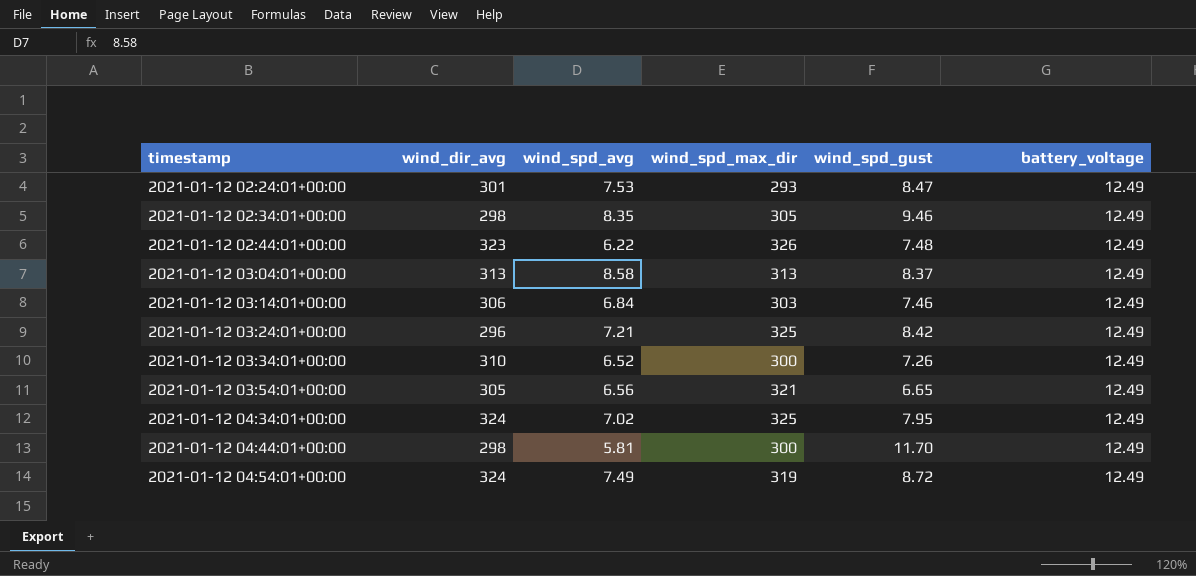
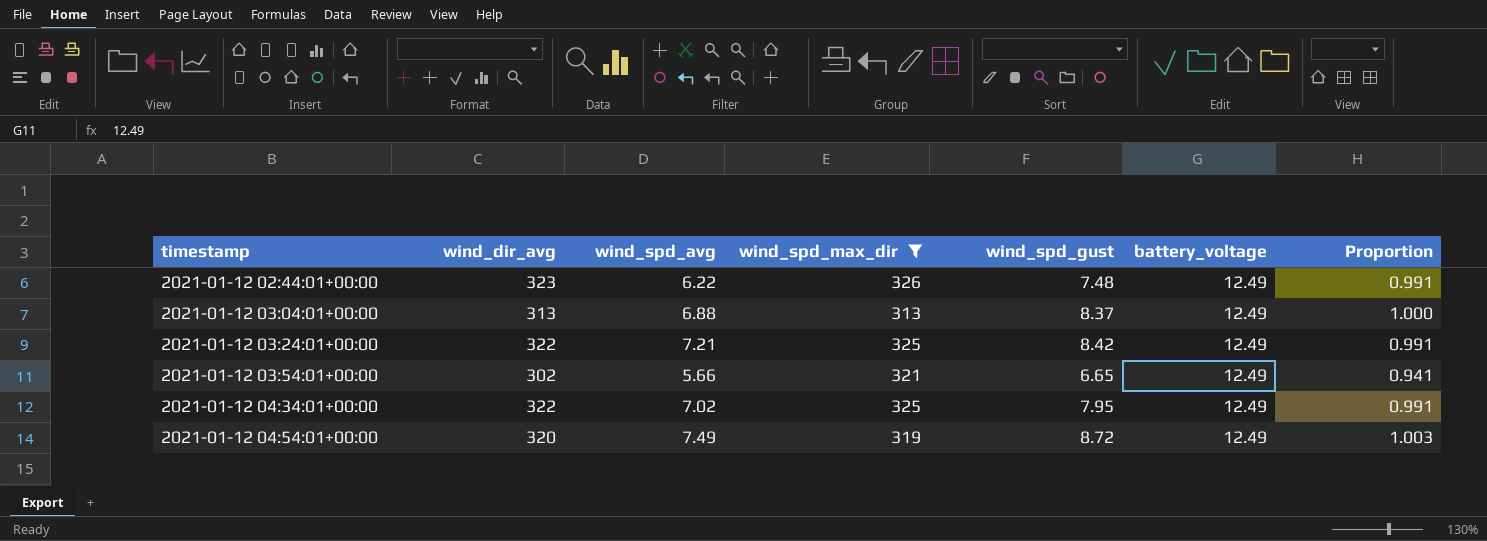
filter: none -> wind_spd_max_dir >= 313
column Proportion | formula: none -> [wind_dir_avg] / [wind_spd_max_dir]
2021-01-12 03:04:01+00:00 | wind_spd_avg: 8.58 -> 6.88
2021-01-12 03:24:01+00:00 | wind_dir_avg: 296 -> 322
2021-01-12 03:54:01+00:00 | wind_dir_avg: 305 -> 302
2021-01-12 03:54:01+00:00 | wind_spd_avg: 6.56 -> 5.66
2021-01-12 04:34:01+00:00 | wind_dir_avg: 324 -> 322
2021-01-12 04:54:01+00:00 | wind_dir_avg: 324 -> 320

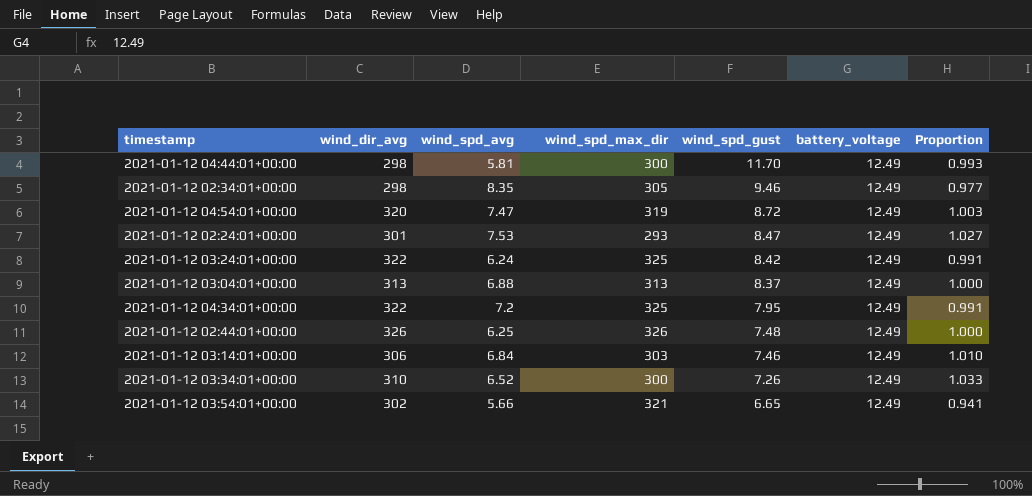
filter: wind_spd_max_dir >= 313 -> none
row order: timestamp ascending -> wind_spd_gust descending
2021-01-12 04:54:01+00:00 | wind_spd_avg: 7.49 -> 7.47
2021-01-12 03:24:01+00:00 | wind_spd_avg: 7.21 -> 6.24
2021-01-12 04:34:01+00:00 | wind_spd_avg: 7.02 -> 7.2
2021-01-12 02:44:01+00:00 | wind_dir_avg: 323 -> 326
2021-01-12 02:44:01+00:00 | wind_spd_avg: 6.22 -> 6.25
2021-01-12 02:44:01+00:00 | Proportion: 0.991 -> 1.000

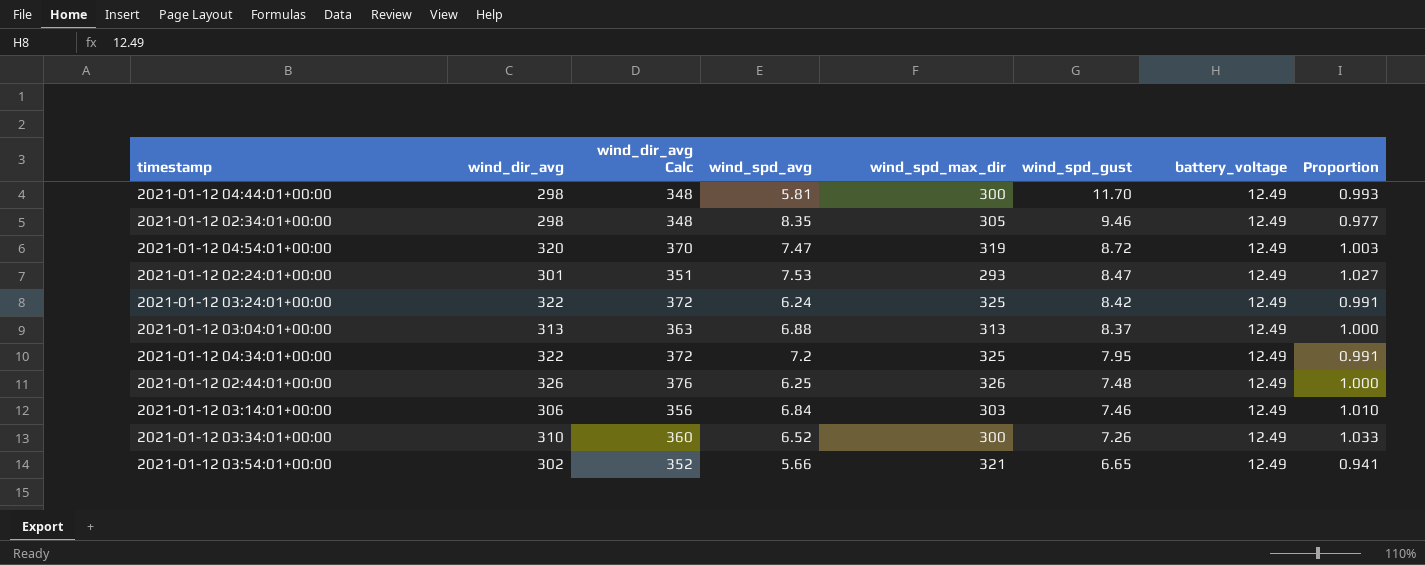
column wind_dir_avg Calc | formula: none -> [wind_dir_avg] + 50

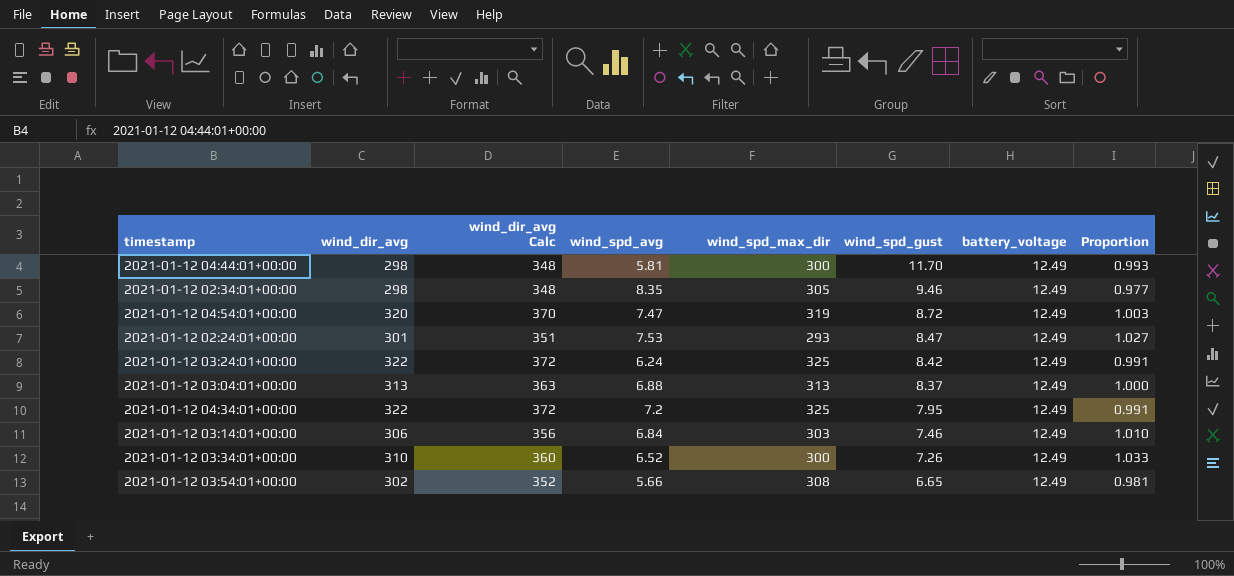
row 2021-01-12 02:44:01+00:00: 326 | 376 | 6.25 | 326 | 7.48 | 12.49 | 1.000 -> none
2021-01-12 03:54:01+00:00 | wind_spd_max_dir: 321 -> 308
2021-01-12 03:54:01+00:00 | Proportion: 0.941 -> 0.981

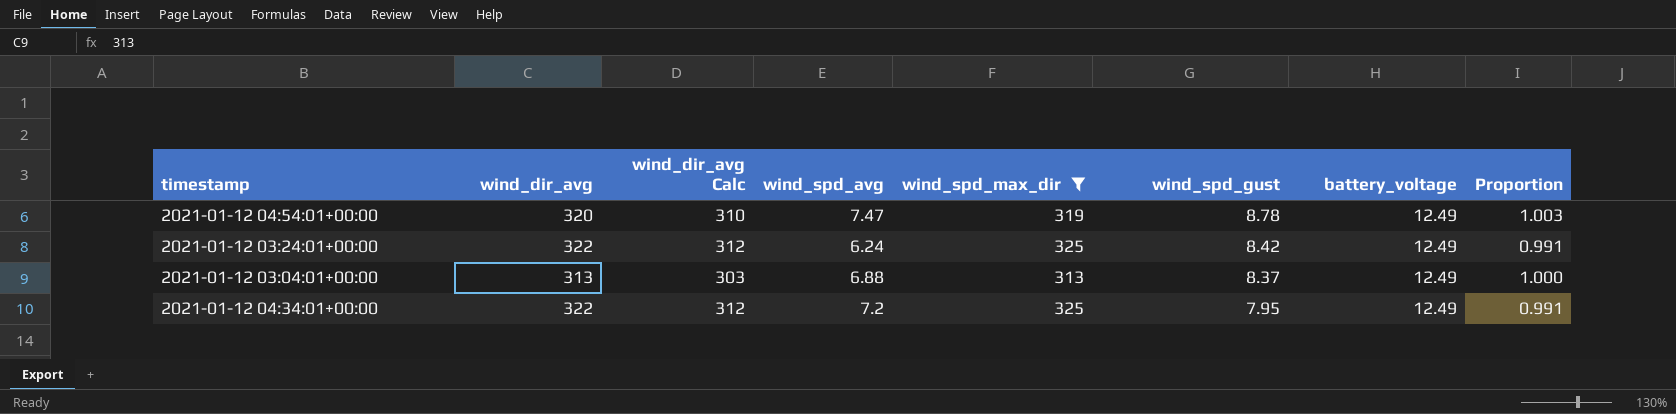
filter: none -> wind_spd_max_dir >= 313
column wind_dir_avg Calc | formula: [wind_dir_avg] + 50 -> [wind_dir_avg] - 10
2021-01-12 04:54:01+00:00 | wind_spd_gust: 8.72 -> 8.78

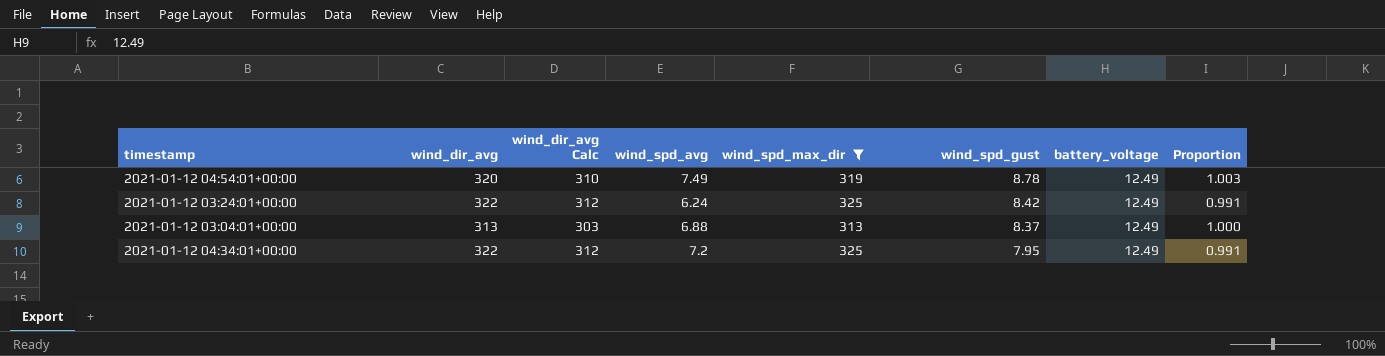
2021-01-12 04:54:01+00:00 | wind_spd_avg: 7.47 -> 7.49

